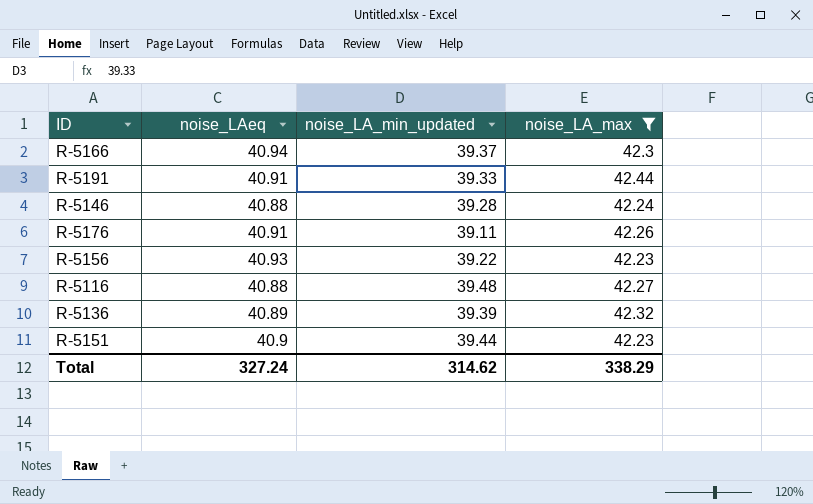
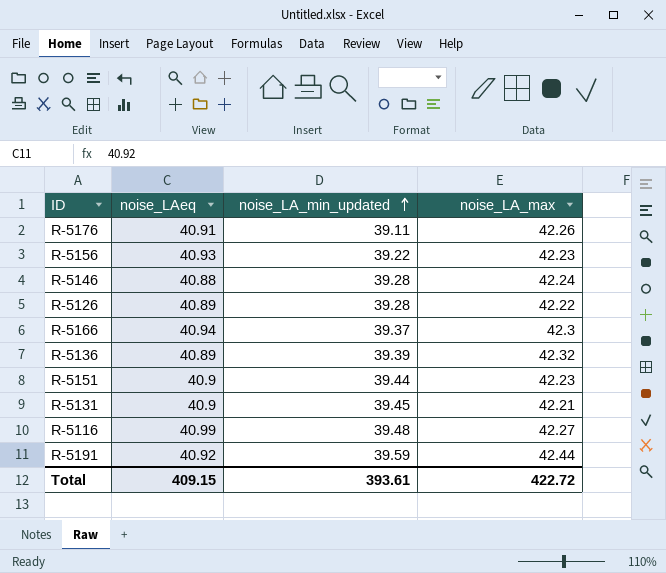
filter: noise_LA_max >= 42.23 -> none
row order: none -> noise_LA_min_updated ascending
R-5116 | noise_LAeq: 40.88 -> 40.99
R-5191 | noise_LAeq: 40.91 -> 40.92
R-5191 | noise_LA_min_updated: 39.33 -> 39.59
Total | noise_LAeq: 327.24 -> 409.15
Total | noise_LA_min_updated: 314.62 -> 393.61
Total | noise_LA_max: 338.29 -> 422.72

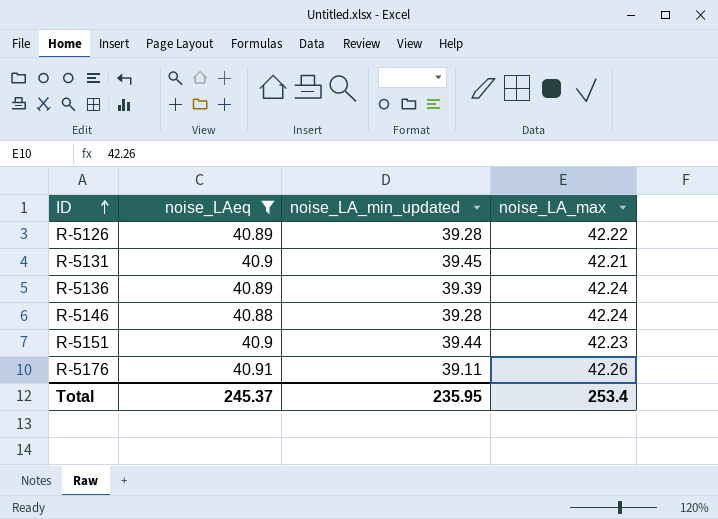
filter: none -> noise_LAeq <= 40.91
row order: noise_LA_min_updated ascending -> ID ascending
R-5136 | noise_LA_max: 42.32 -> 42.24
Total | noise_LAeq: 409.15 -> 245.37
Total | noise_LA_min_updated: 393.61 -> 235.95
Total | noise_LA_max: 422.72 -> 253.4

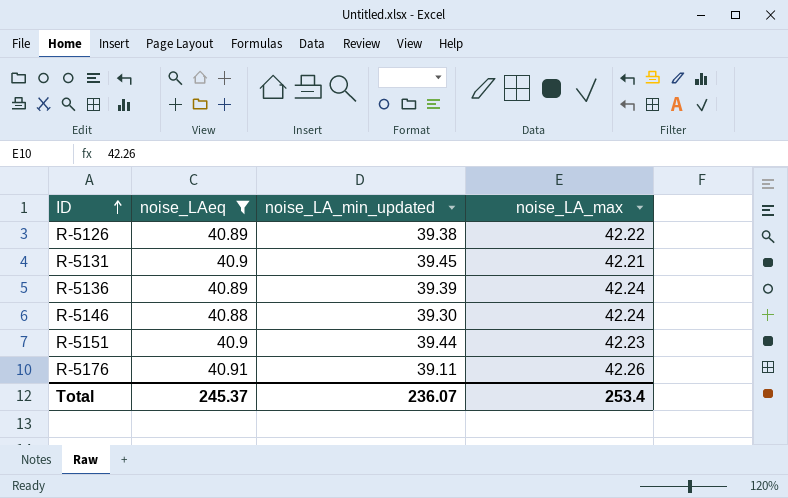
R-5126 | noise_LA_min_updated: 39.28 -> 39.38
R-5146 | noise_LA_min_updated: 39.28 -> 39.30
Total | noise_LA_min_updated: 235.95 -> 236.07

